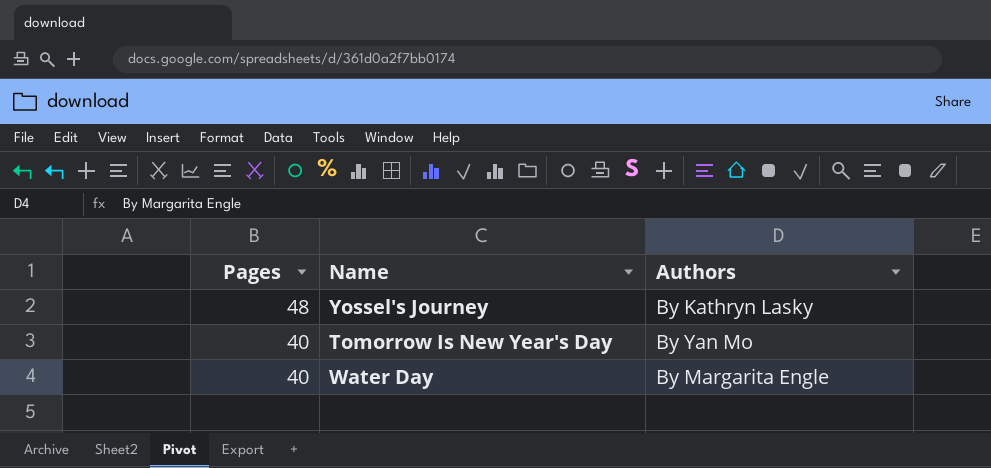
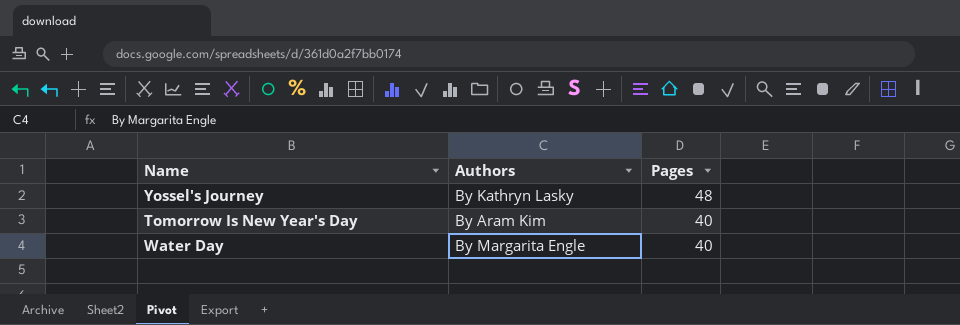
column Pages | position: 1 -> 3
Tomorrow Is New Year's Day | Authors: By Yan Mo -> By Aram Kim

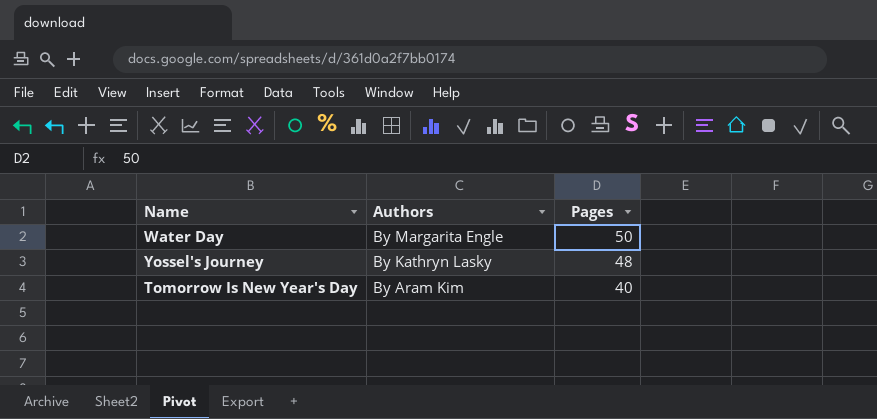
row order: Pages descending -> Authors descending
Water Day | Pages: 40 -> 50

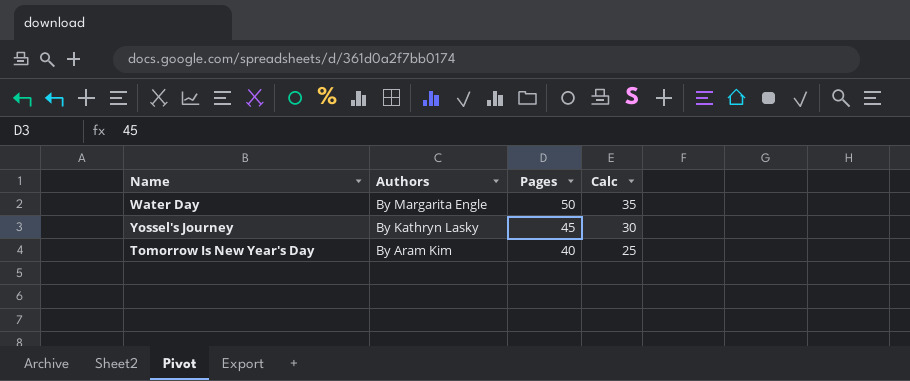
column Calc | formula: none -> [Pages] - 15
Yossel's Journey | Pages: 48 -> 45

